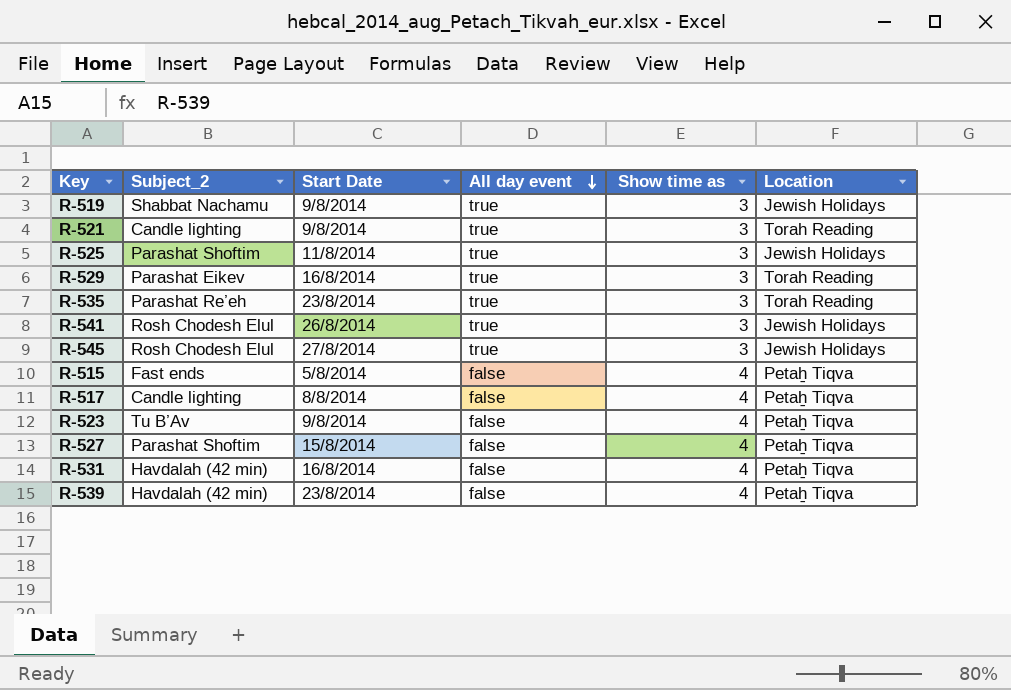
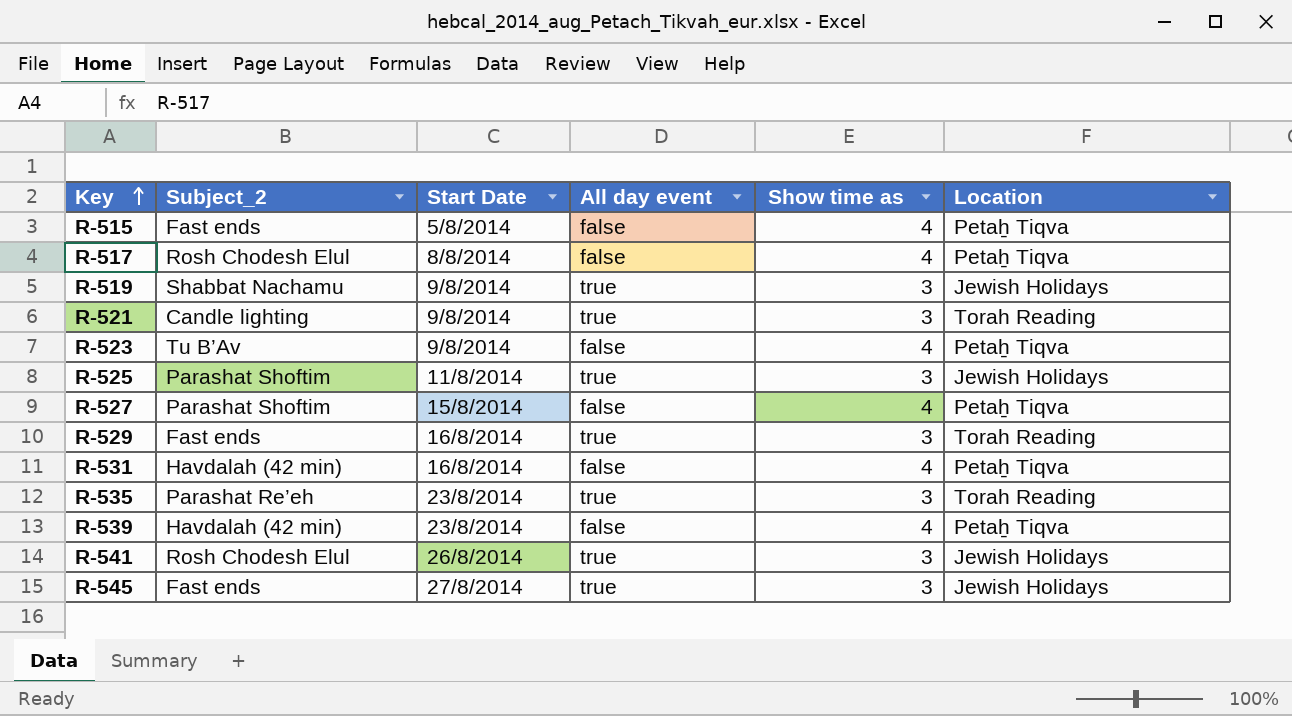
row order: All day event descending -> Key ascending
R-517 | Subject_2: Candle lighting -> Rosh Chodesh Elul
R-529 | Subject_2: Parashat Eikev -> Fast ends
R-545 | Subject_2: Rosh Chodesh Elul -> Fast ends

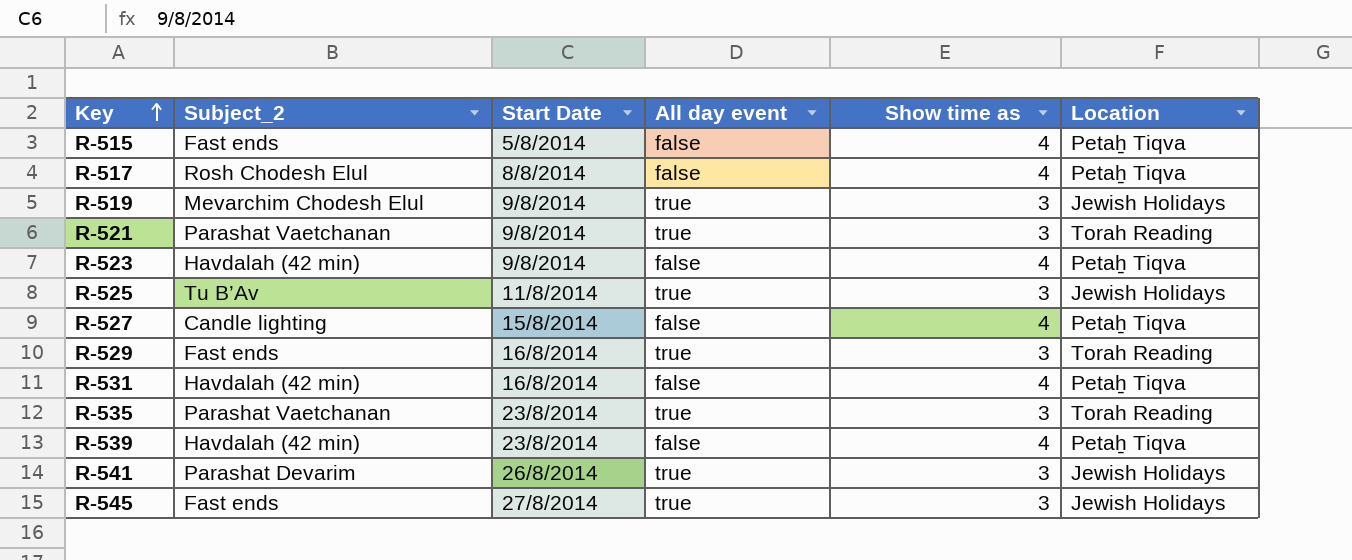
R-519 | Subject_2: Shabbat Nachamu -> Mevarchim Chodesh Elul
R-521 | Subject_2: Candle lighting -> Parashat Vaetchanan
R-523 | Subject_2: Tu B’Av -> Havdalah (42 min)
R-525 | Subject_2: Parashat Shoftim -> Tu B’Av
R-527 | Subject_2: Parashat Shoftim -> Candle lighting
R-535 | Subject_2: Parashat Re’eh -> Parashat Vaetchanan
R-541 | Subject_2: Rosh Chodesh Elul -> Parashat Devarim

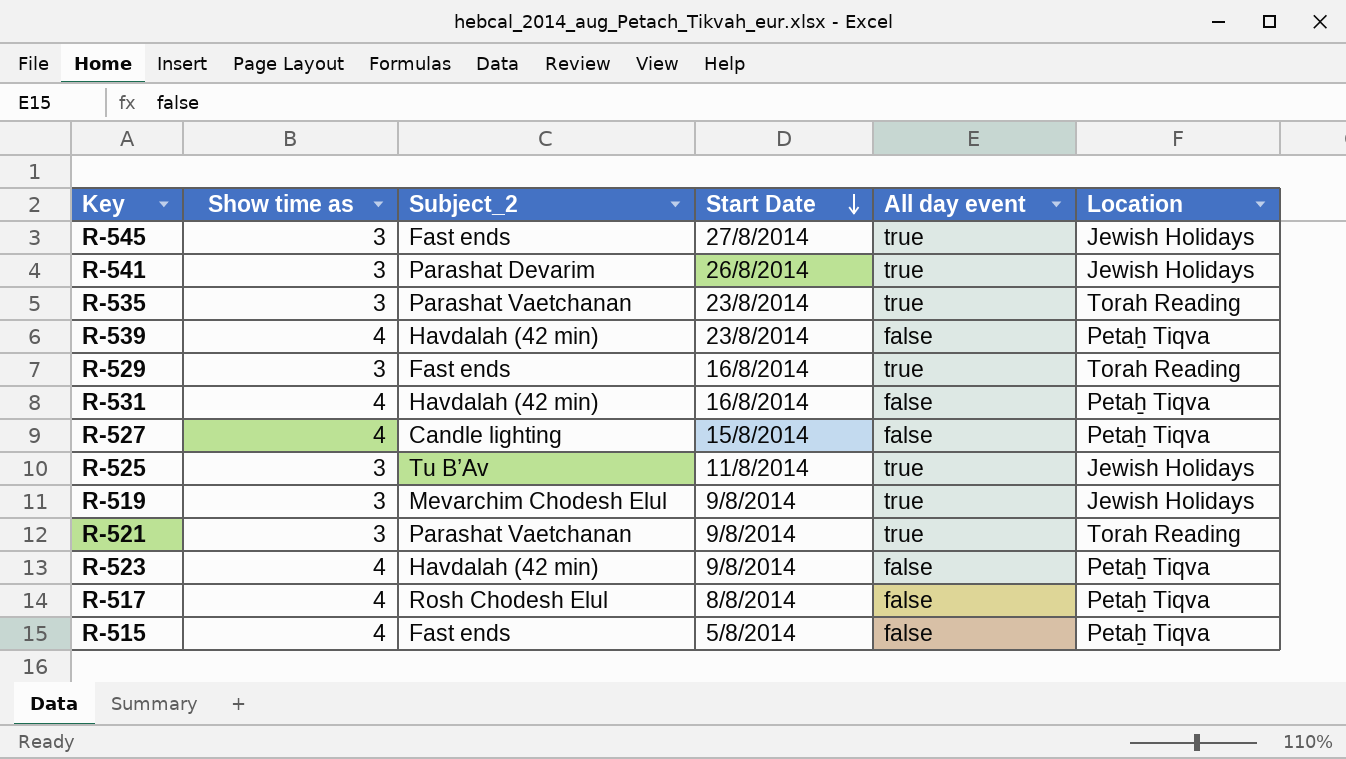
row order: Key ascending -> Start Date descending
column Show time as | position: 5 -> 2

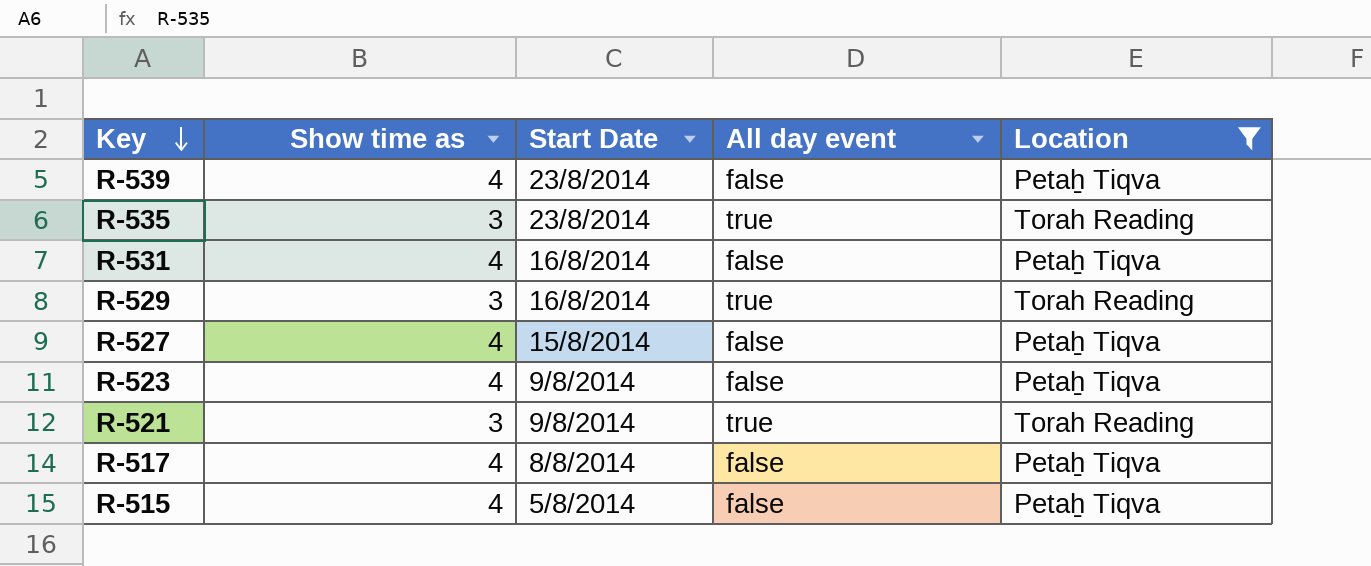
filter: none -> Location != Jewish Holidays
row order: Start Date descending -> Key descending
column Subject_2 | position: 3 -> none

